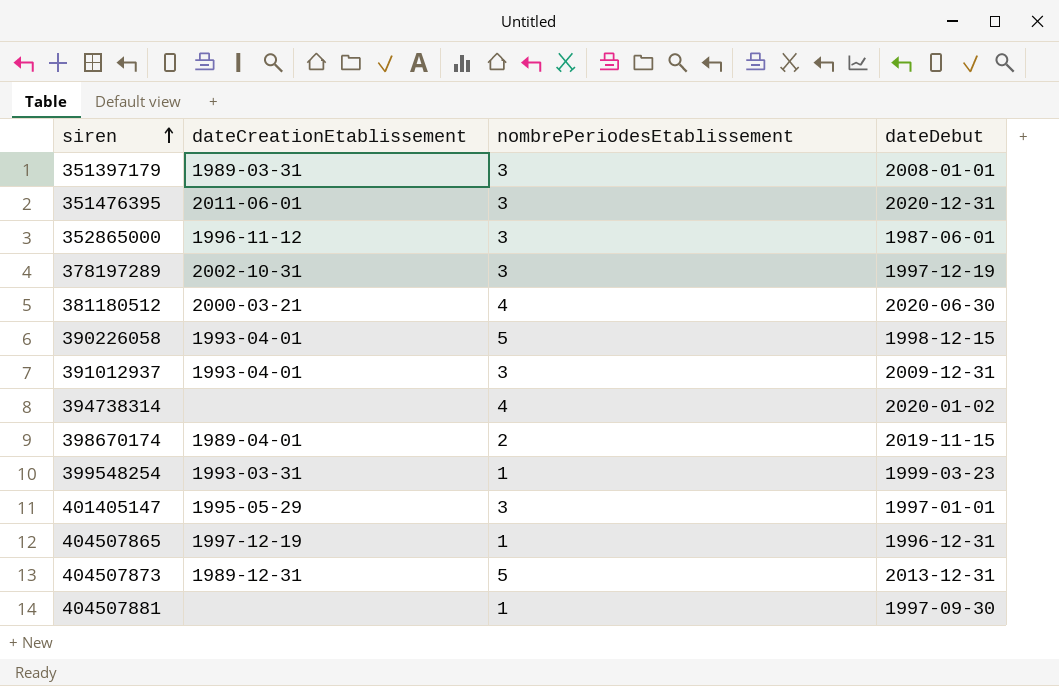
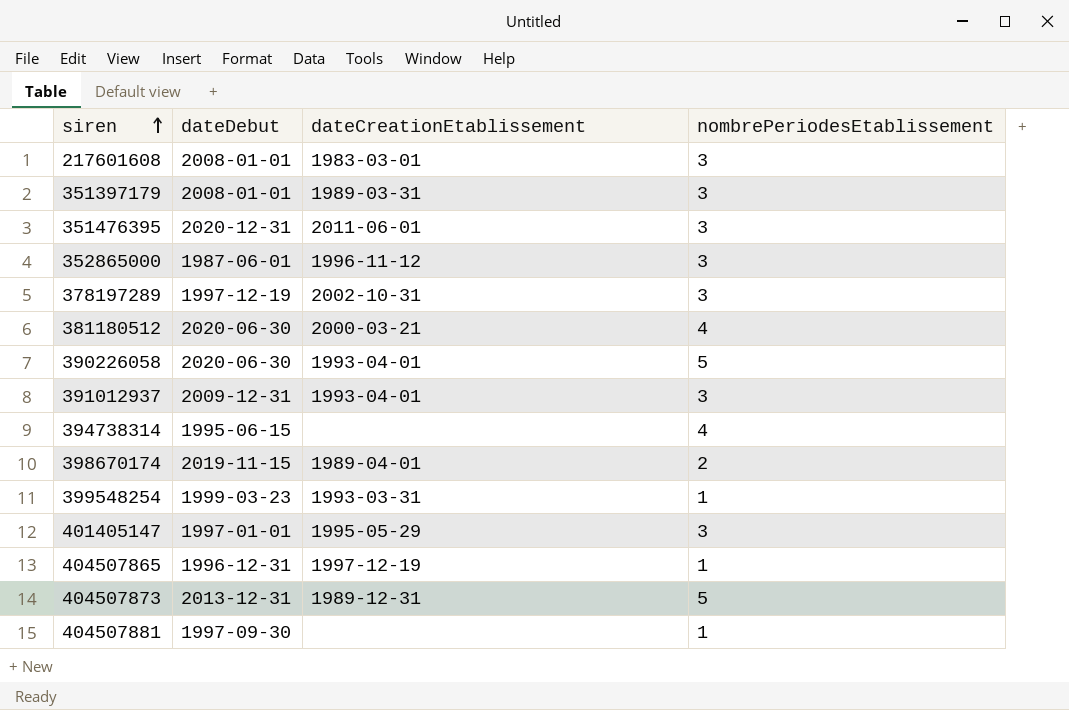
column dateDebut | position: 4 -> 2
row 217601608: none -> 2008-01-01 | 1983-03-01 | 3
390226058 | dateDebut: 1998-12-15 -> 2020-06-30
394738314 | dateDebut: 2020-01-02 -> 1995-06-15

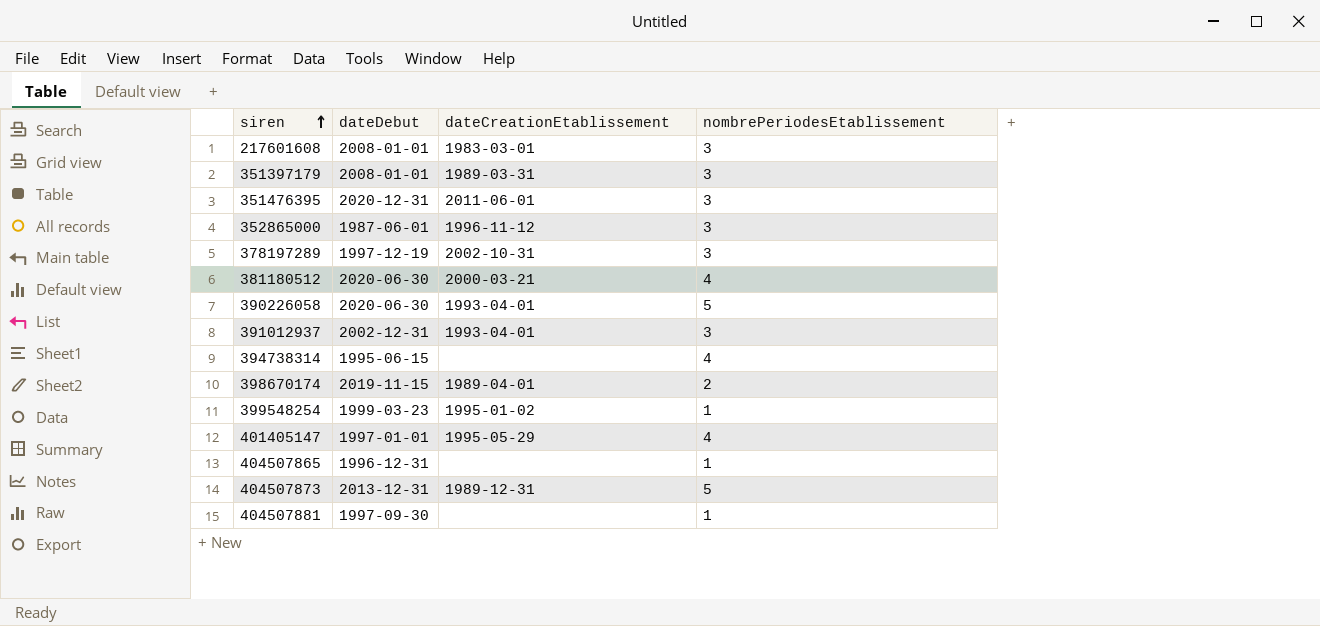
391012937 | dateDebut: 2009-12-31 -> 2002-12-31
399548254 | dateCreationEtablissement: 1993-03-31 -> 1995-01-02
401405147 | nombrePeriodesEtablissement: 3 -> 4
404507865 | dateCreationEtablissement: 1997-12-19 -> none

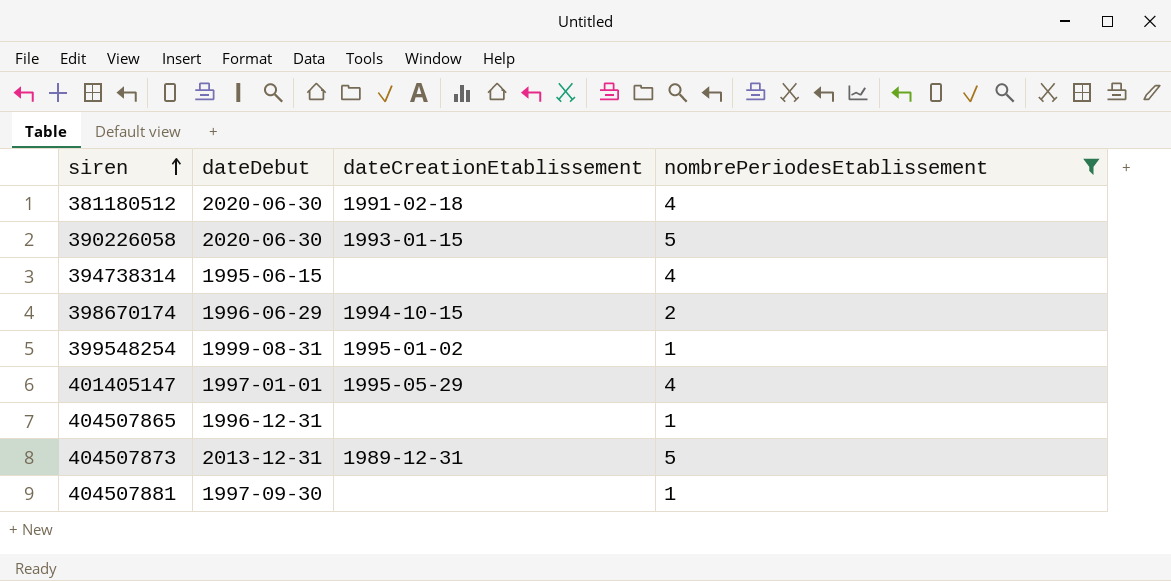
filter: none -> nombrePeriodesEtablissement != 3
381180512 | dateCreationEtablissement: 2000-03-21 -> 1991-02-18
390226058 | dateCreationEtablissement: 1993-04-01 -> 1993-01-15
398670174 | dateDebut: 2019-11-15 -> 1996-06-29
398670174 | dateCreationEtablissement: 1989-04-01 -> 1994-10-15
399548254 | dateDebut: 1999-03-23 -> 1999-08-31

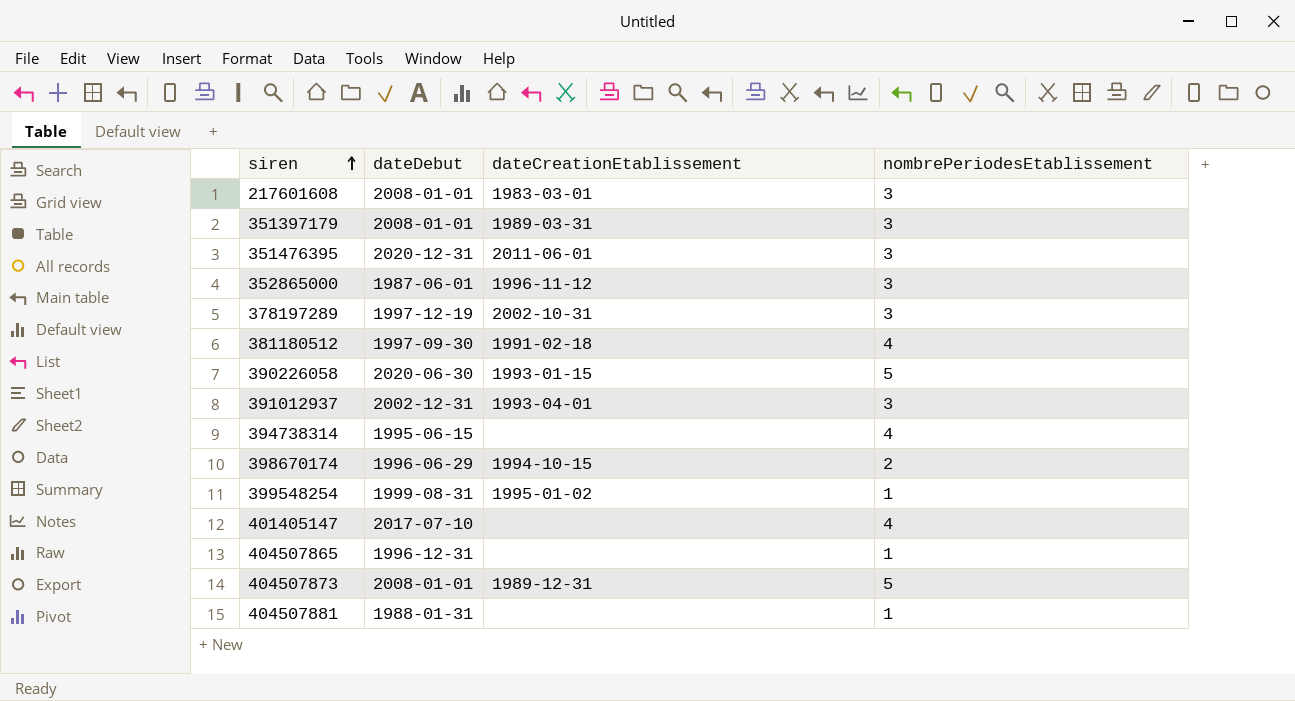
filter: nombrePeriodesEtablissement != 3 -> none
381180512 | dateDebut: 2020-06-30 -> 1997-09-30
401405147 | dateDebut: 1997-01-01 -> 2017-07-10
401405147 | dateCreationEtablissement: 1995-05-29 -> none
404507873 | dateDebut: 2013-12-31 -> 2008-01-01
404507881 | dateDebut: 1997-09-30 -> 1988-01-31

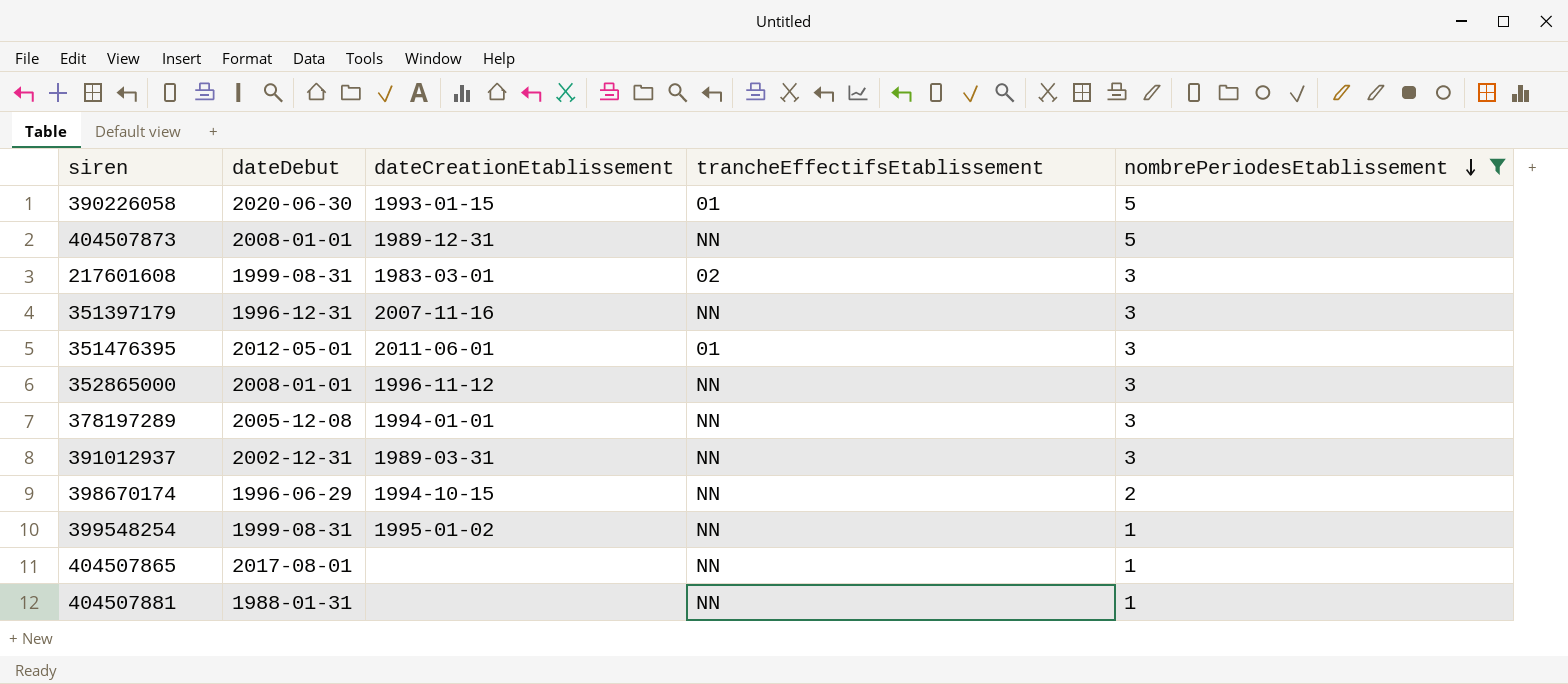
filter: none -> nombrePeriodesEtablissement != 4
row order: siren ascending -> nombrePeriodesEtablissement descending
column trancheEffectifsEtablissement | position: none -> 4
217601608 | dateDebut: 2008-01-01 -> 1999-08-31
351397179 | dateDebut: 2008-01-01 -> 1996-12-31
351397179 | dateCreationEtablissement: 1989-03-31 -> 2007-11-16
351476395 | dateDebut: 2020-12-31 -> 2012-05-01
352865000 | dateDebut: 1987-06-01 -> 2008-01-01
378197289 | dateDebut: 1997-12-19 -> 2005-12-08
378197289 | dateCreationEtablissement: 2002-10-31 -> 1994-01-01
391012937 | dateCreationEtablissement: 1993-04-01 -> 1989-03-31
404507865 | dateDebut: 1996-12-31 -> 2017-08-01

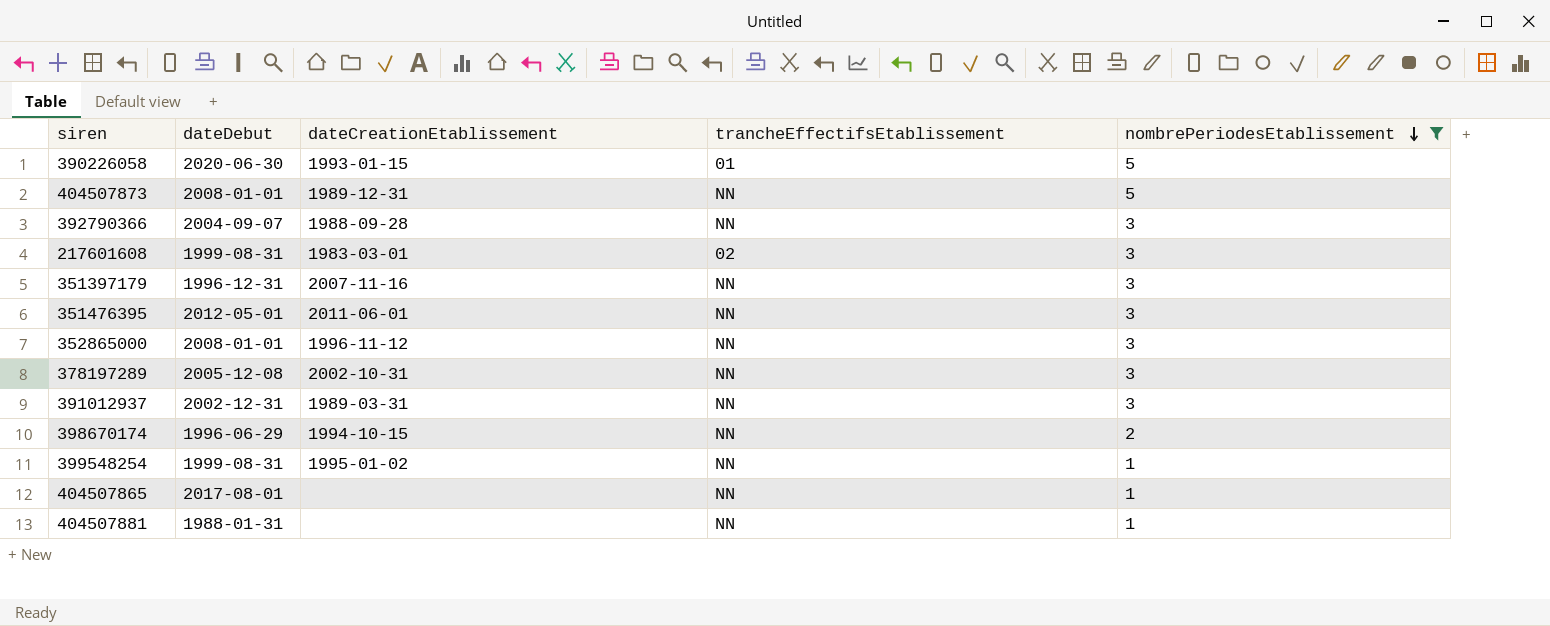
row 392790366: none -> 2004-09-07 | 1988-09-28 | NN | 3
351476395 | trancheEffectifsEtablissement: 01 -> NN
378197289 | dateCreationEtablissement: 1994-01-01 -> 2002-10-31

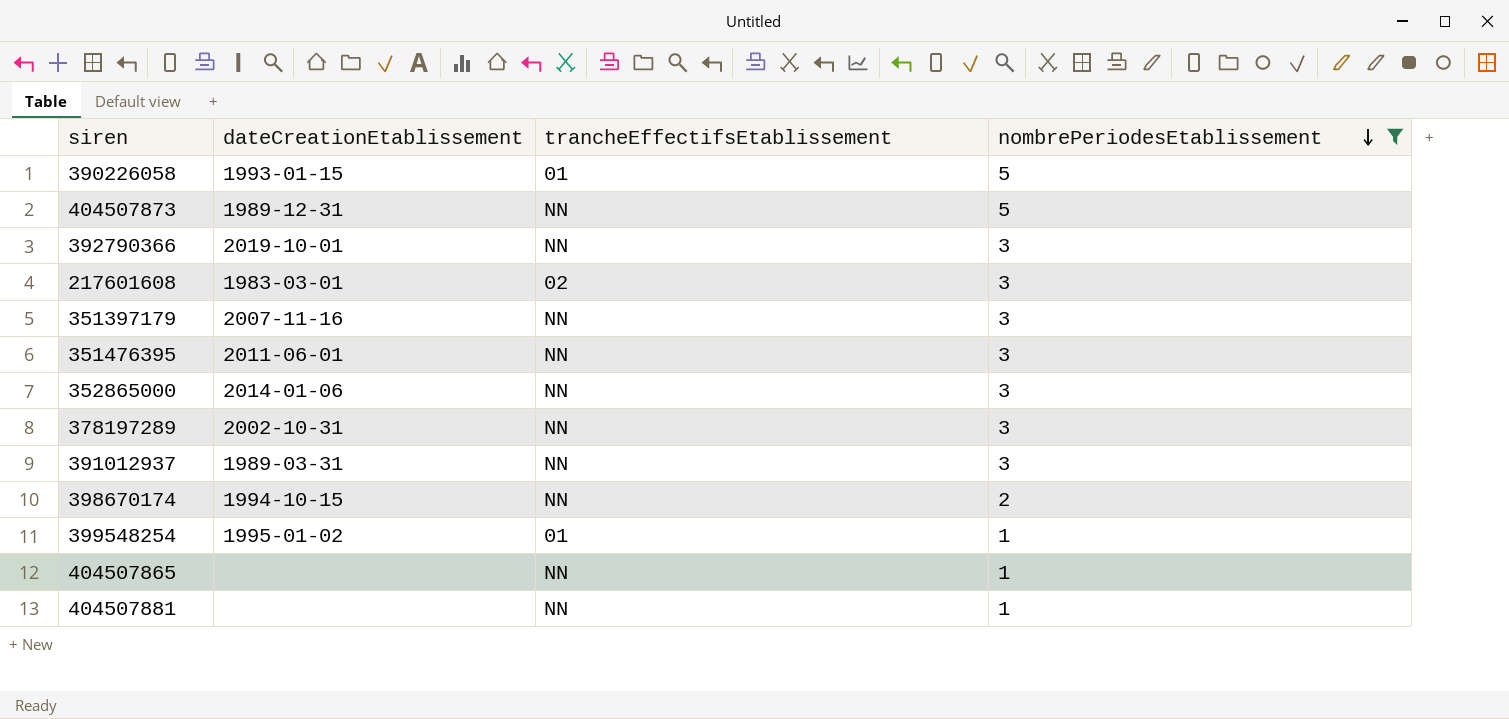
column dateDebut | position: 2 -> none
392790366 | dateCreationEtablissement: 1988-09-28 -> 2019-10-01
352865000 | dateCreationEtablissement: 1996-11-12 -> 2014-01-06
399548254 | trancheEffectifsEtablissement: NN -> 01

